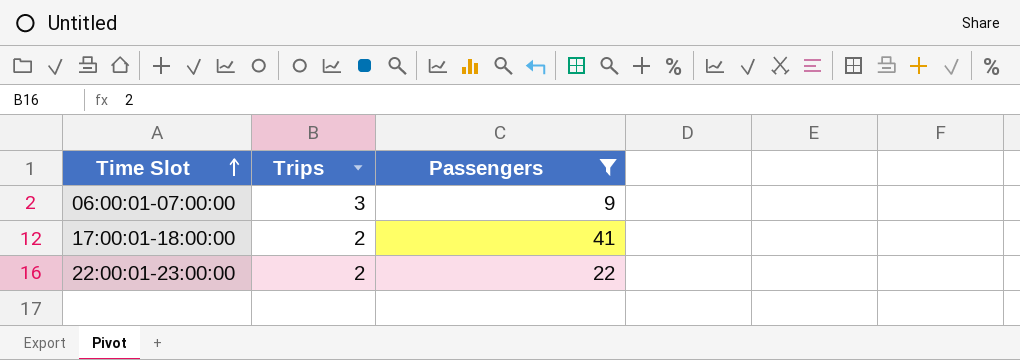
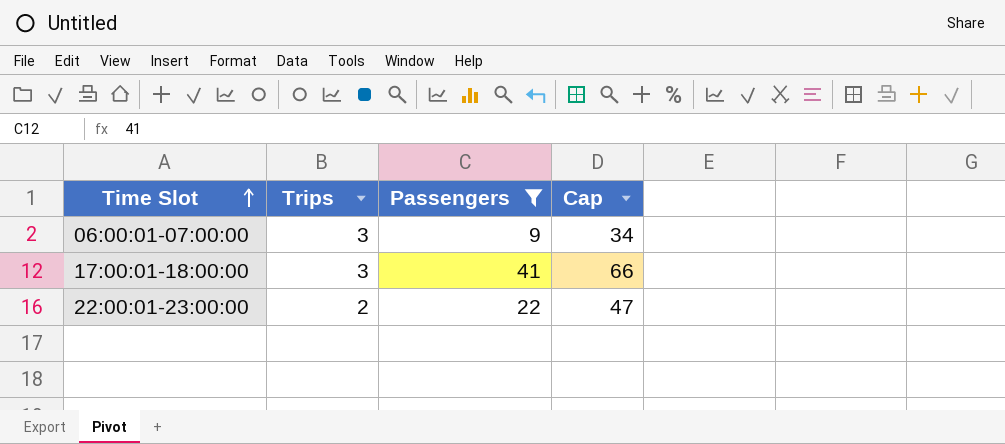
column Cap | formula: none -> [Passengers] + 25
17:00:01-18:00:00 | Trips: 2 -> 3

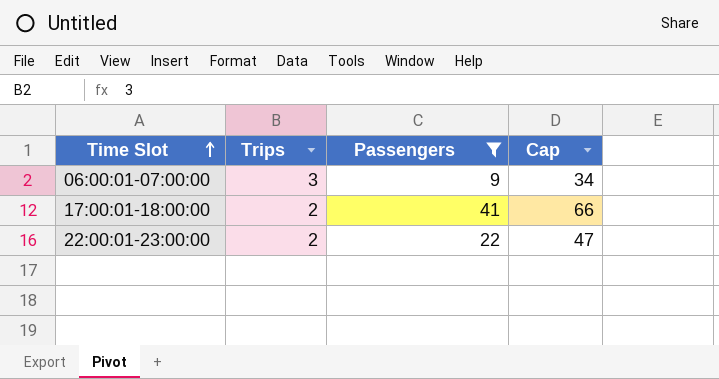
17:00:01-18:00:00 | Trips: 3 -> 2

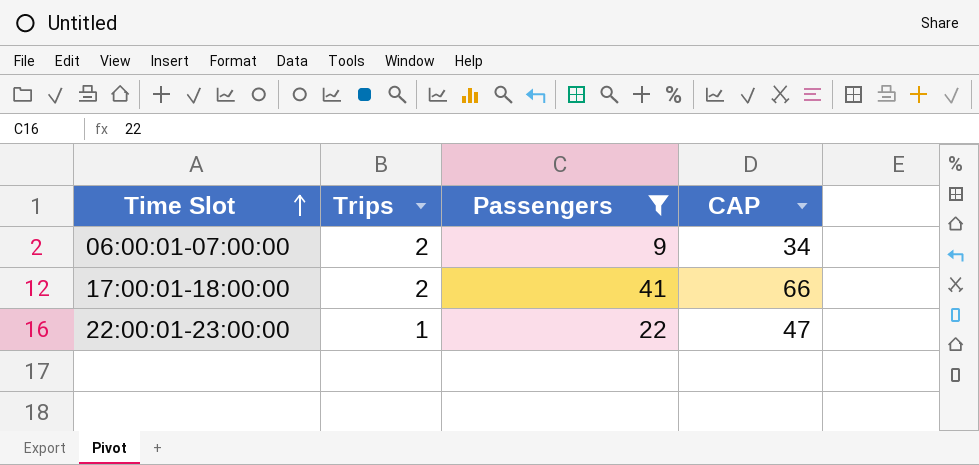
column name: Cap -> CAP
06:00:01-07:00:00 | Trips: 3 -> 2
22:00:01-23:00:00 | Trips: 2 -> 1

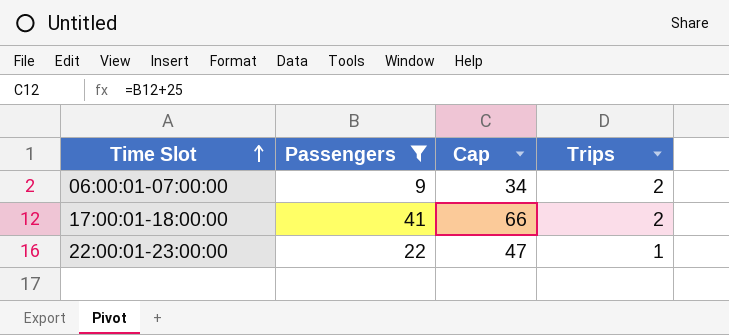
column name: CAP -> Cap
column Trips | position: 2 -> 4

